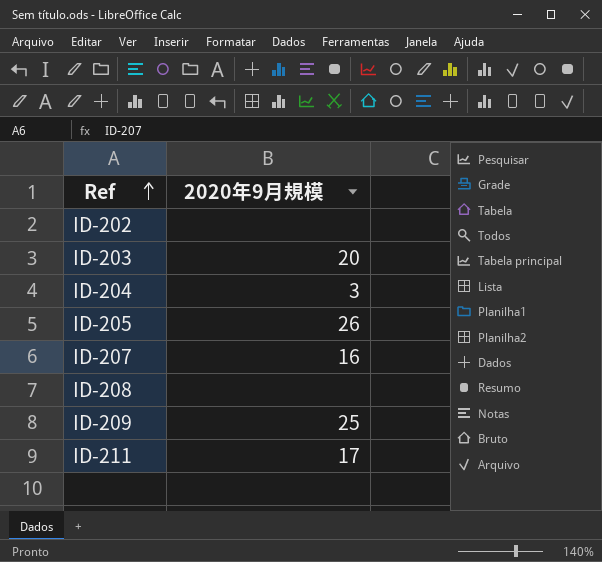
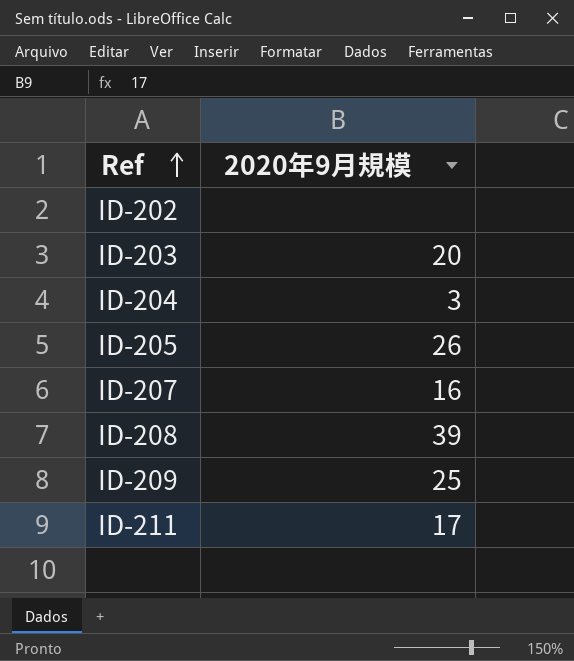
ID-208 | 2020年9月規模: none -> 39

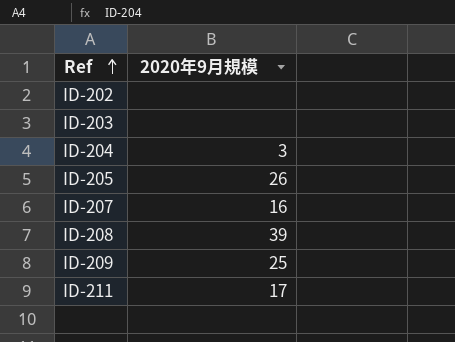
ID-203 | 2020年9月規模: 20 -> none

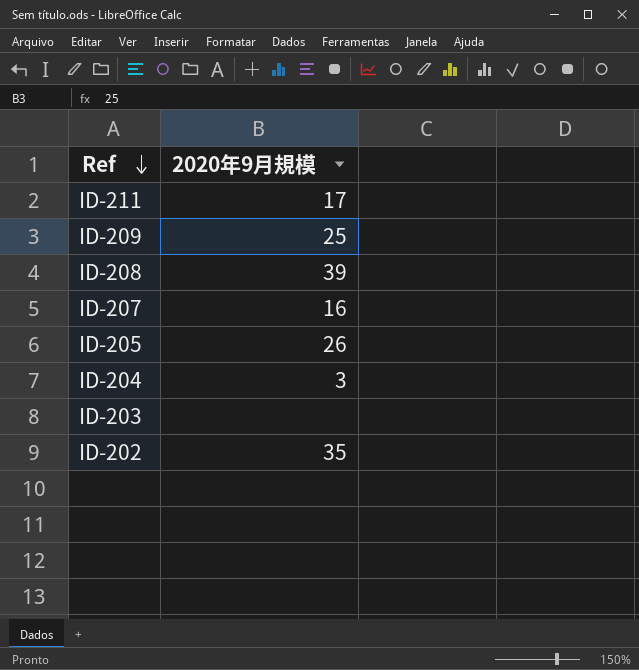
row order: Ref ascending -> Ref descending
ID-202 | 2020年9月規模: none -> 35

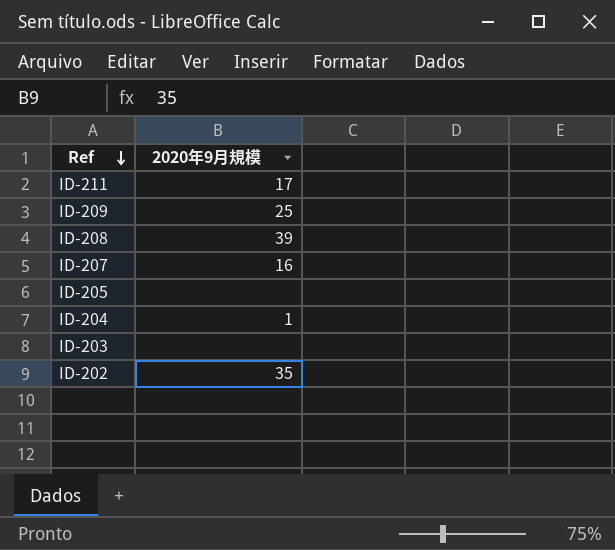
ID-205 | 2020年9月規模: 26 -> none
ID-204 | 2020年9月規模: 3 -> 1

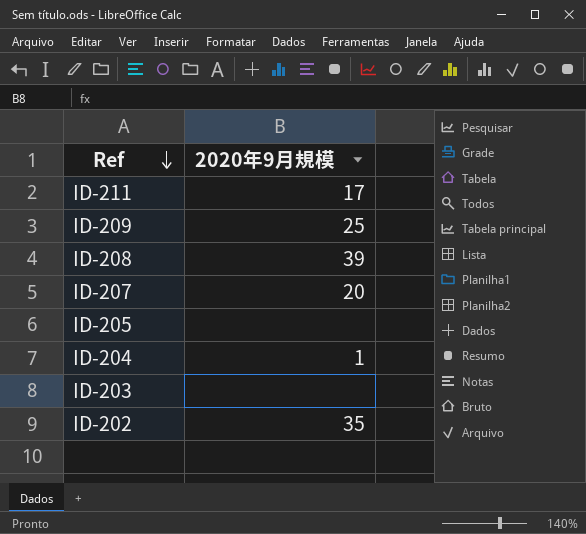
ID-207 | 2020年9月規模: 16 -> 20

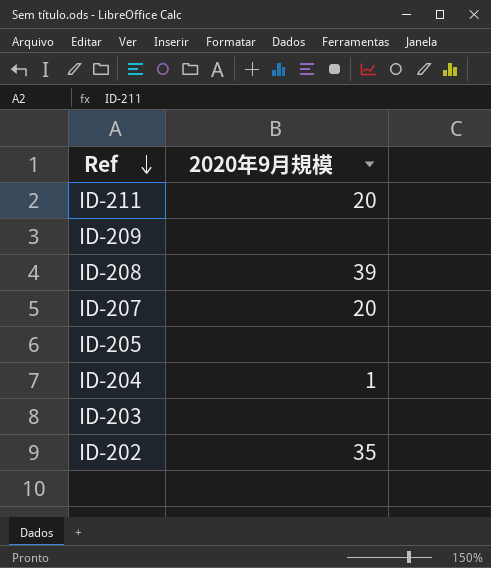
ID-211 | 2020年9月規模: 17 -> 20
ID-209 | 2020年9月規模: 25 -> none

